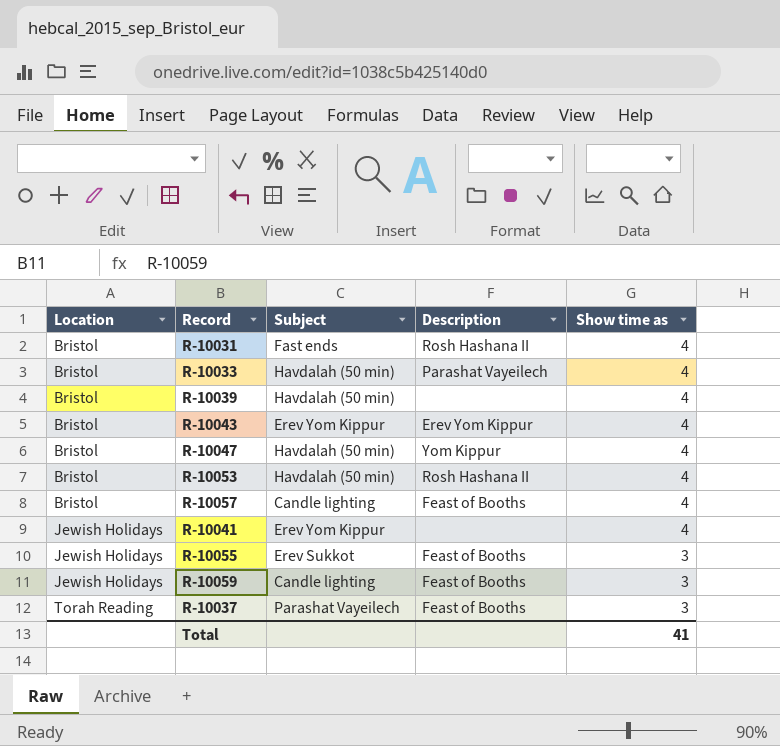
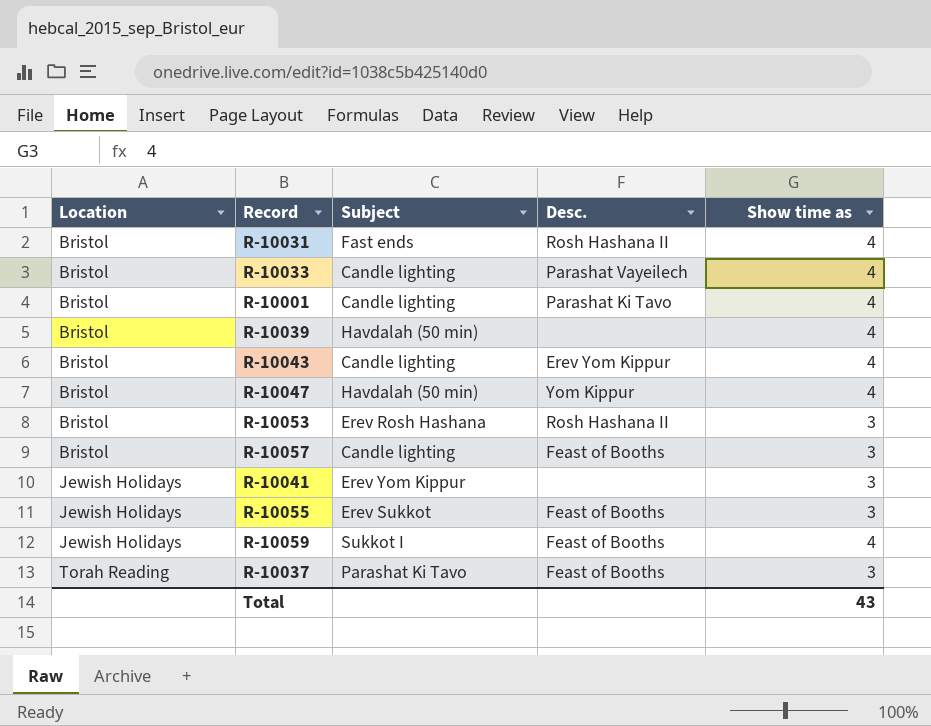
column name: Description -> Desc.
R-10033 | Subject: Havdalah (50 min) -> Candle lighting
row R-10001: none -> Bristol | Candle lighting | Parashat Ki Tavo | 4
R-10043 | Subject: Erev Yom Kippur -> Candle lighting
R-10053 | Subject: Havdalah (50 min) -> Erev Rosh Hashana
R-10053 | Show time as: 4 -> 3
R-10057 | Show time as: 4 -> 3
R-10041 | Show time as: 4 -> 3
R-10059 | Subject: Candle lighting -> Sukkot I
R-10059 | Show time as: 3 -> 4
R-10037 | Subject: Parashat Vayeilech -> Parashat Ki Tavo
Total | Show time as: 41 -> 43

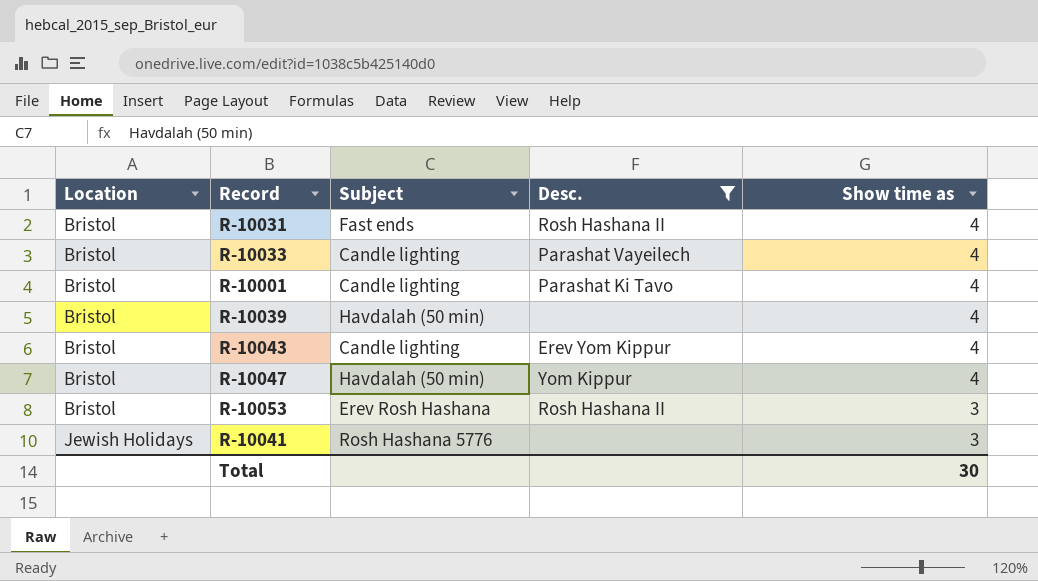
filter: none -> Desc. != Feast of Booths
R-10041 | Subject: Erev Yom Kippur -> Rosh Hashana 5776
Total | Show time as: 43 -> 30

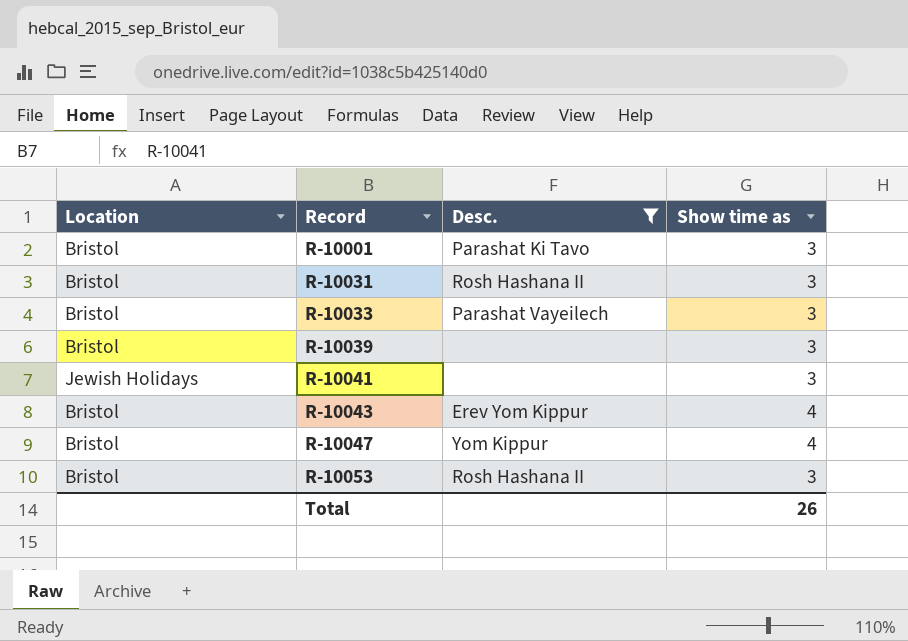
row order: Location ascending -> Record ascending
column Subject | position: 3 -> none
R-10001 | Show time as: 4 -> 3
R-10031 | Show time as: 4 -> 3
R-10033 | Show time as: 4 -> 3
R-10039 | Show time as: 4 -> 3
Total | Show time as: 30 -> 26

